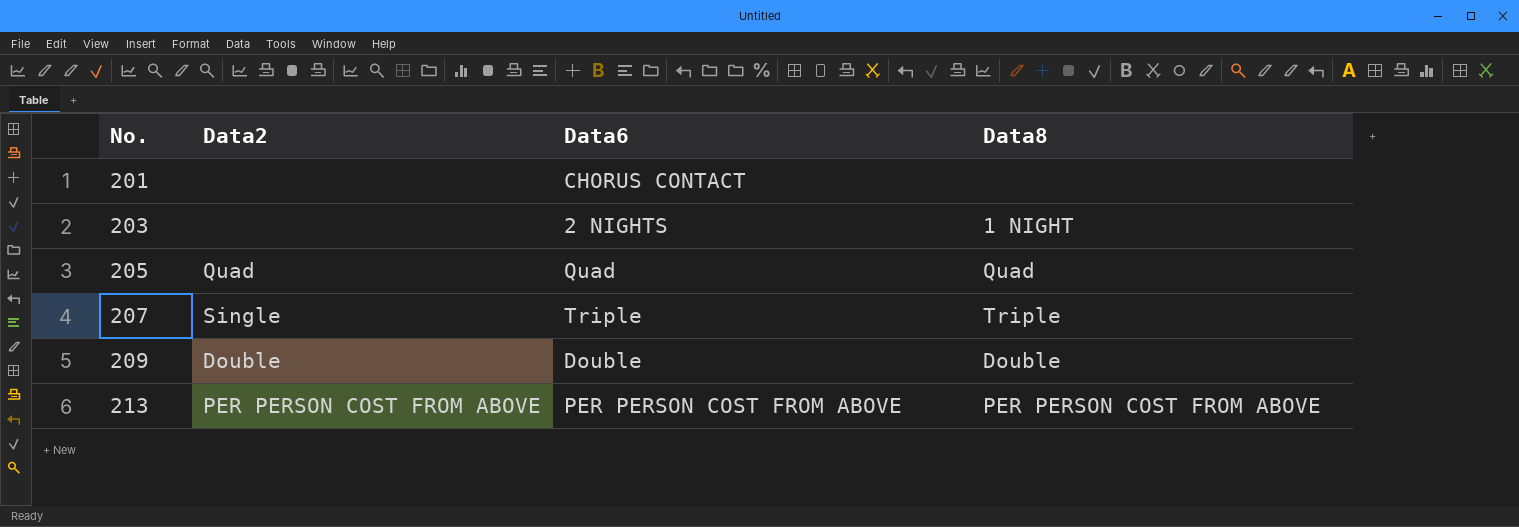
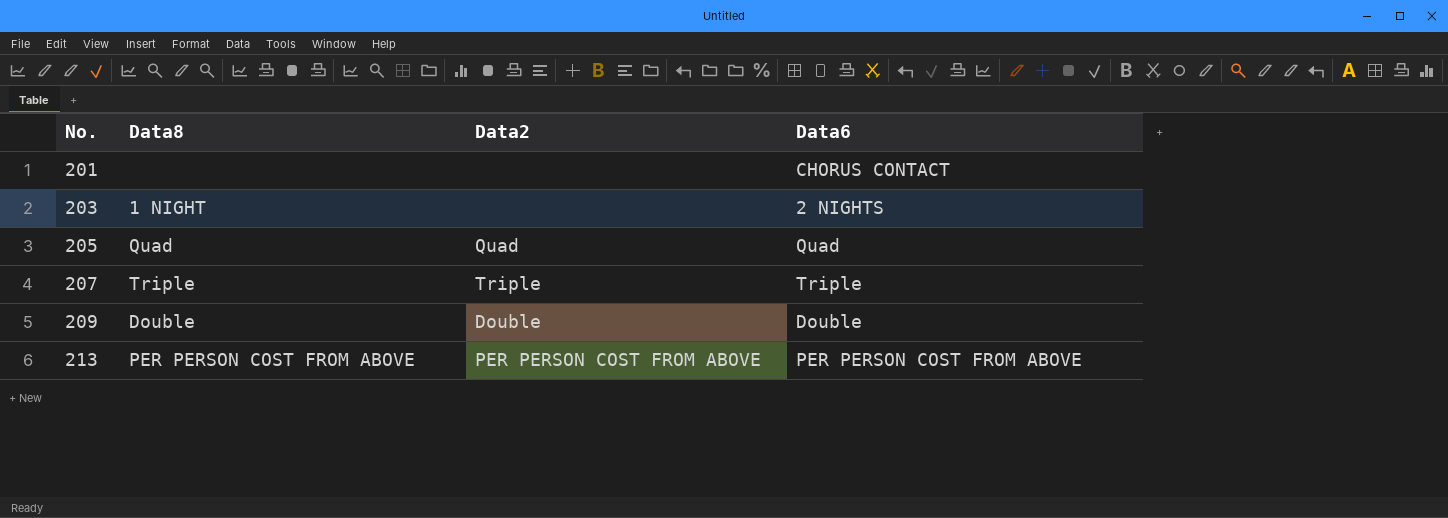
column Data8 | position: 4 -> 2
207 | Data2: Single -> Triple

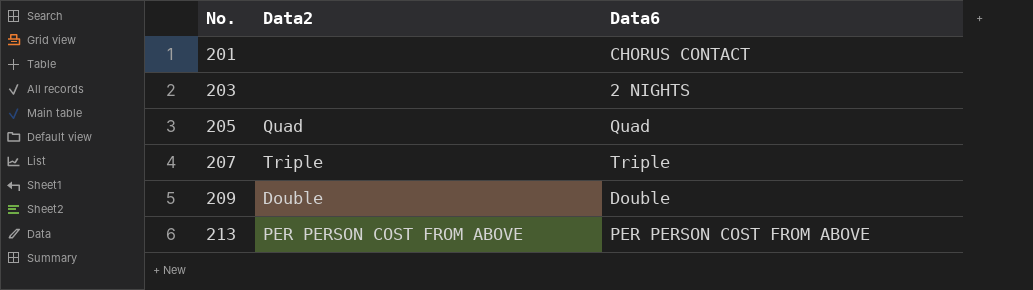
column Data8 | position: 2 -> none

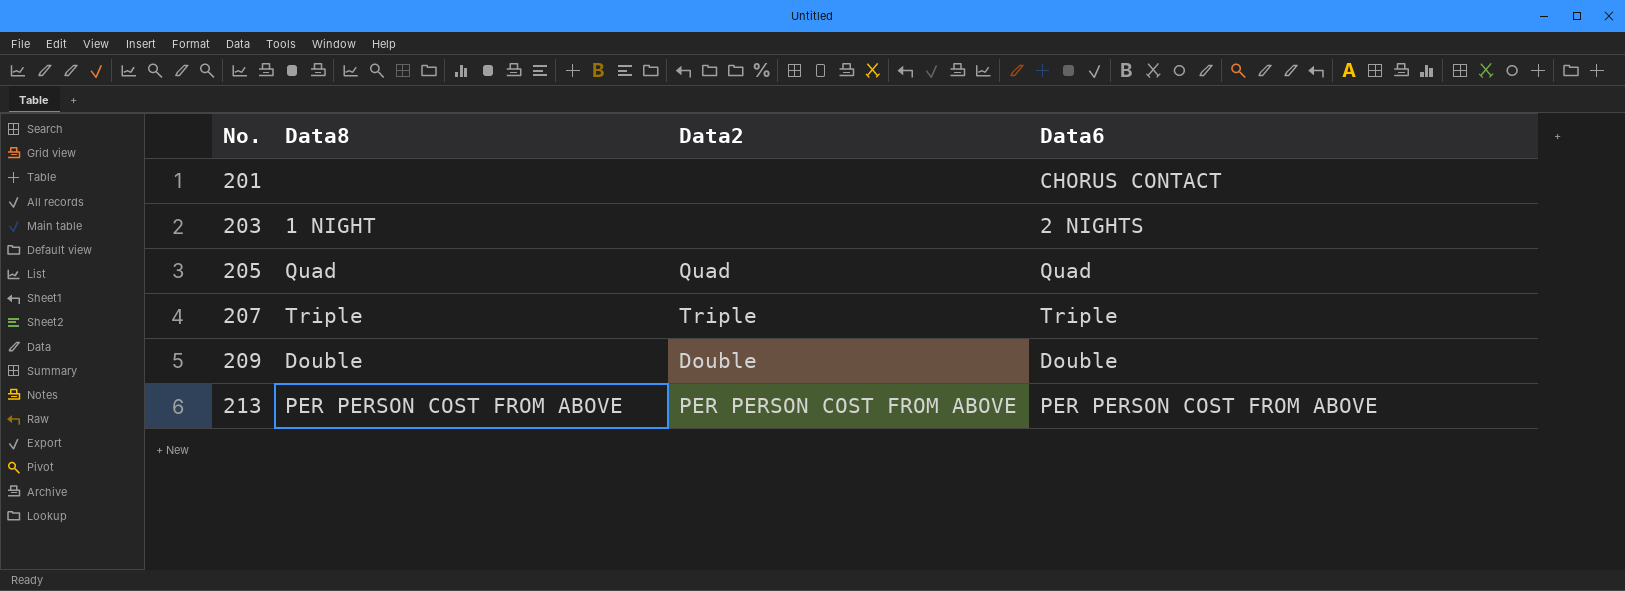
column Data8 | position: none -> 2

